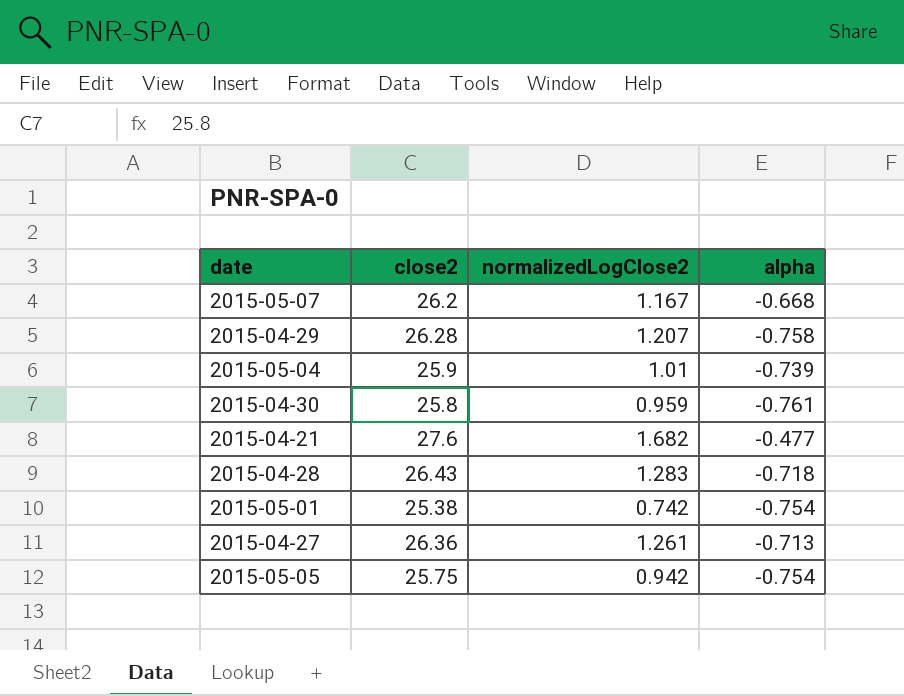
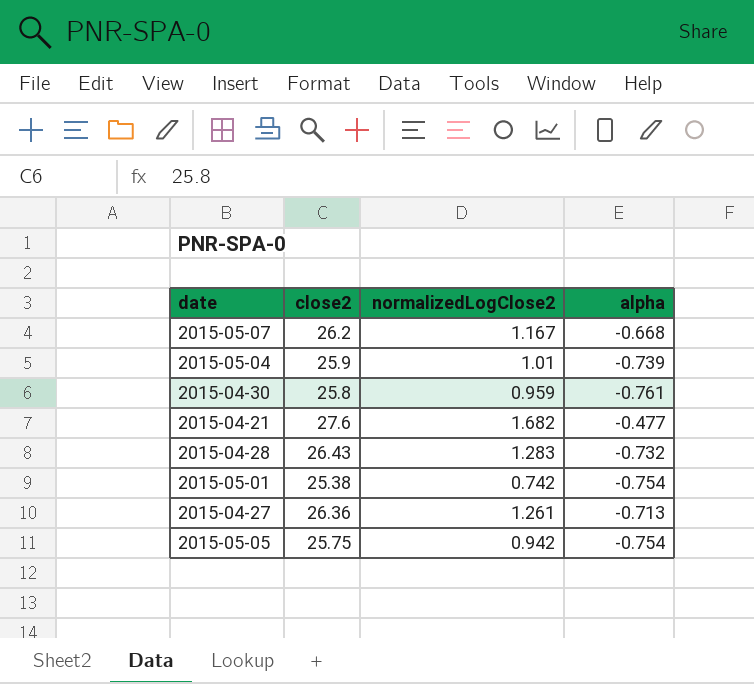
row 2015-04-29: 26.28 | 1.207 | -0.758 -> none
2015-04-28 | alpha: -0.718 -> -0.732

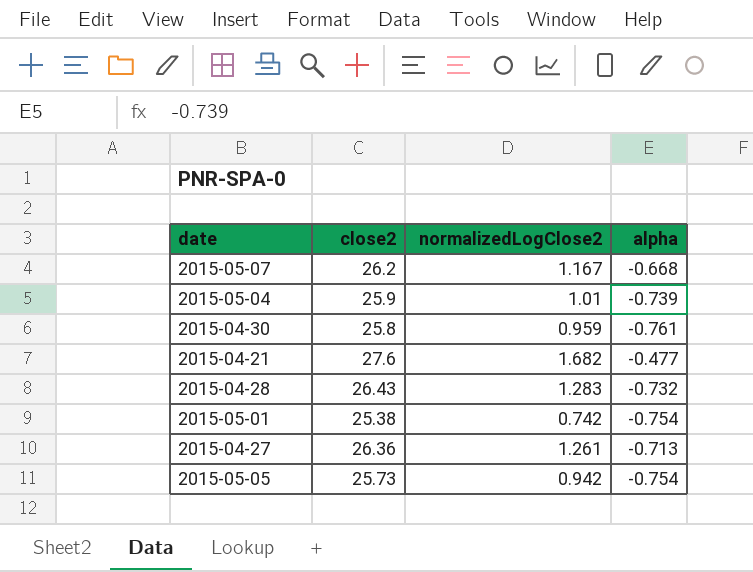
2015-05-05 | close2: 25.75 -> 25.73

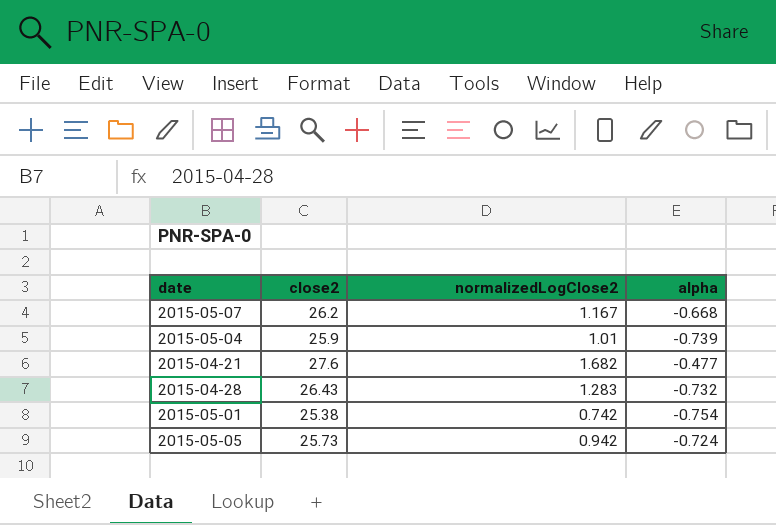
row 2015-04-30: 25.8 | 0.959 | -0.761 -> none
row 2015-04-27: 26.36 | 1.261 | -0.713 -> none
2015-05-05 | alpha: -0.754 -> -0.724

